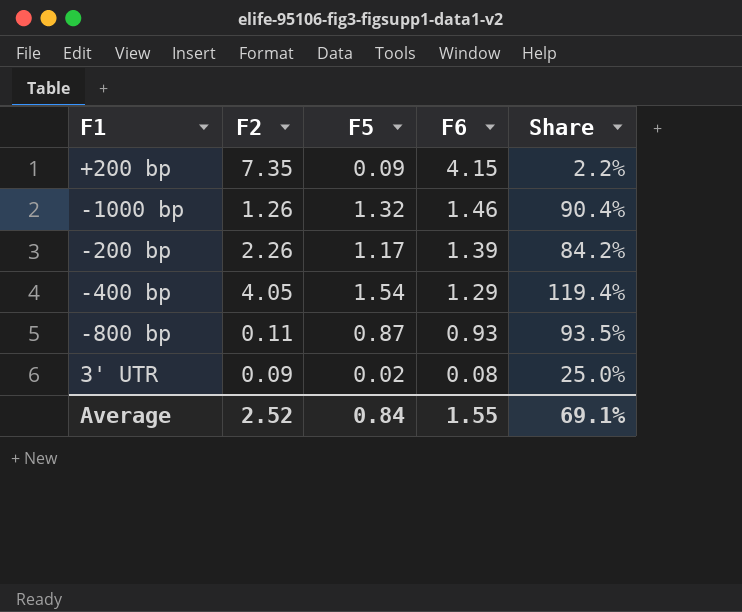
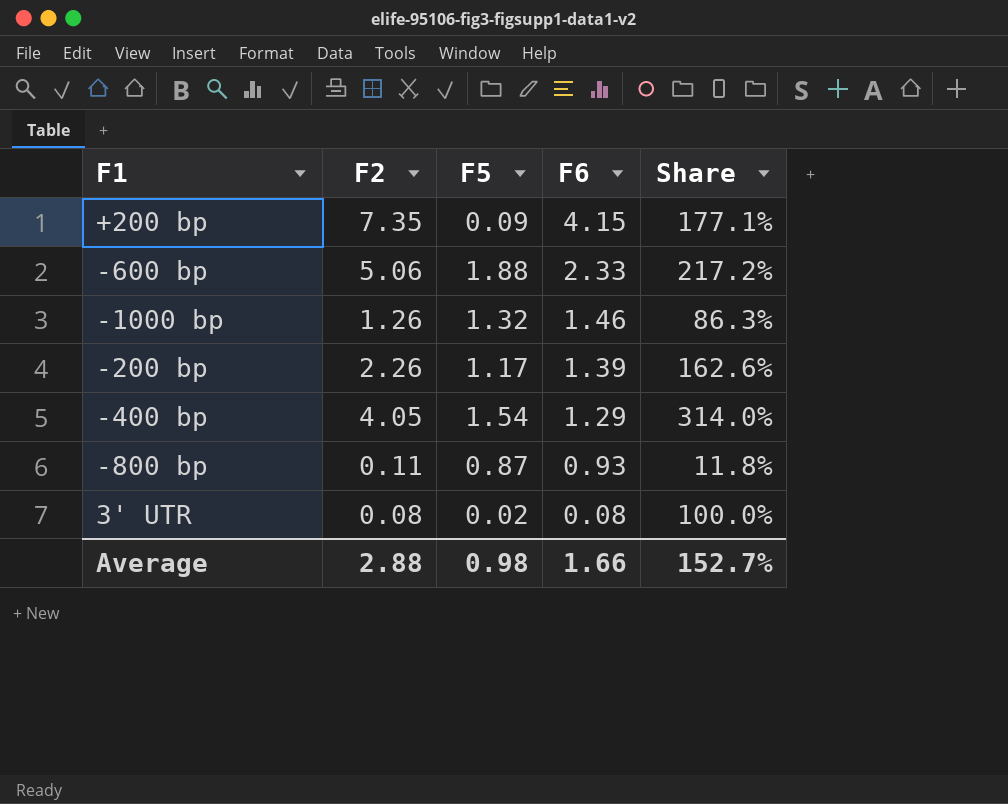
column Share | formula: [F5] / [F6] -> [F2] / [F6]
row -600 bp: none -> 5.06 | 1.88 | 2.33 | 217.2%
3' UTR | F2: 0.09 -> 0.08
Average | F2: 2.52 -> 2.88
Average | F5: 0.84 -> 0.98
Average | F6: 1.55 -> 1.66
Average | Share: 69.1% -> 152.7%

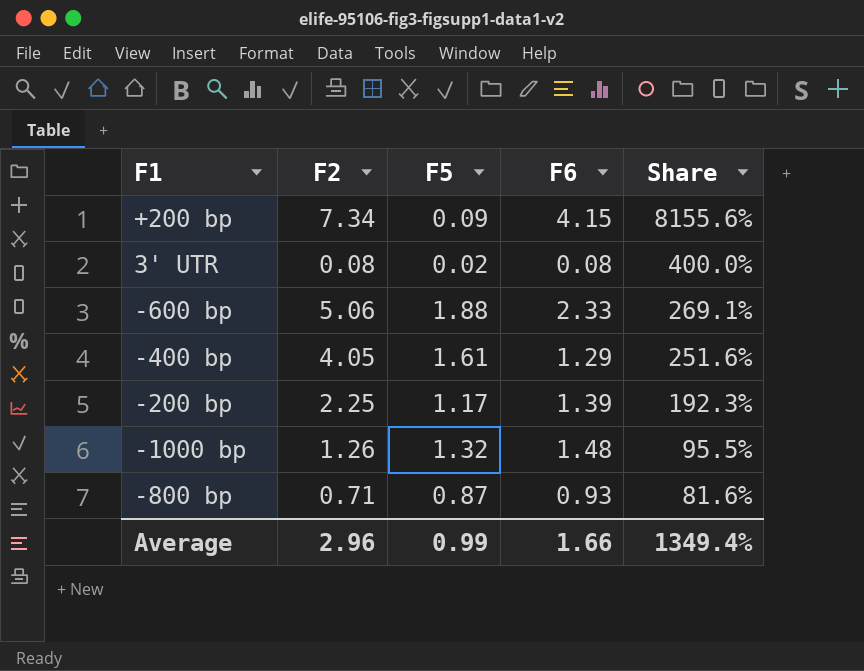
row order: F6 descending -> Share descending
column Share | formula: [F2] / [F6] -> [F2] / [F5]
+200 bp | F2: 7.35 -> 7.34
-400 bp | F5: 1.54 -> 1.61
-200 bp | F2: 2.26 -> 2.25
-1000 bp | F6: 1.46 -> 1.48
-800 bp | F2: 0.11 -> 0.71
Average | F2: 2.88 -> 2.96
Average | F5: 0.98 -> 0.99
Average | Share: 152.7% -> 1349.4%

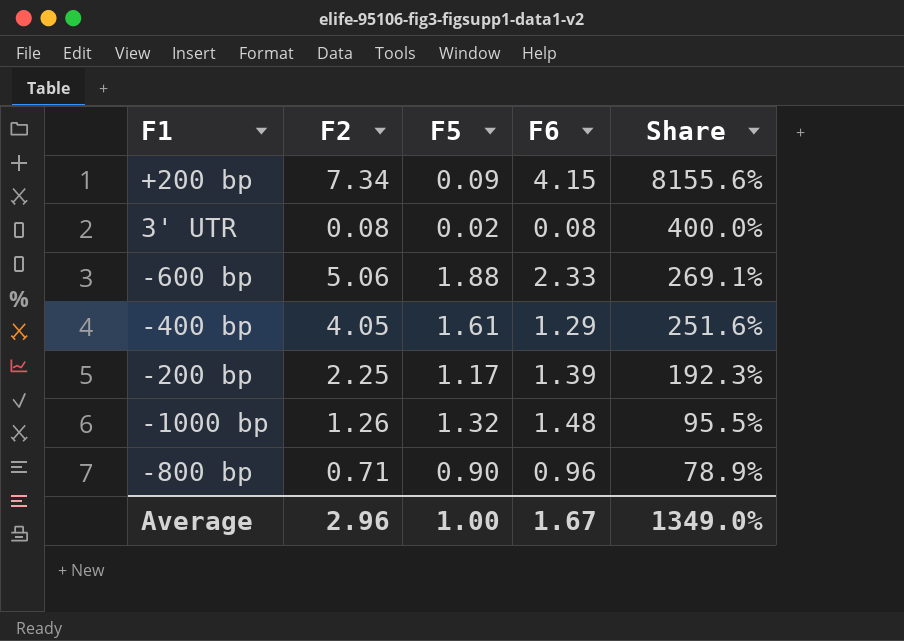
-800 bp | F5: 0.87 -> 0.90
-800 bp | F6: 0.93 -> 0.96
-800 bp | Share: 81.6% -> 78.9%
Average | F5: 0.99 -> 1.00
Average | F6: 1.66 -> 1.67
Average | Share: 1349.4% -> 1349.0%

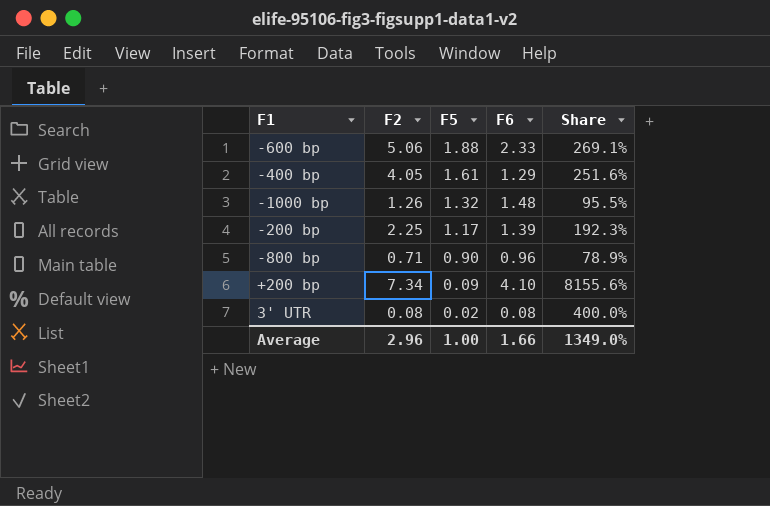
row order: Share descending -> F5 descending
+200 bp | F6: 4.15 -> 4.10
Average | F6: 1.67 -> 1.66

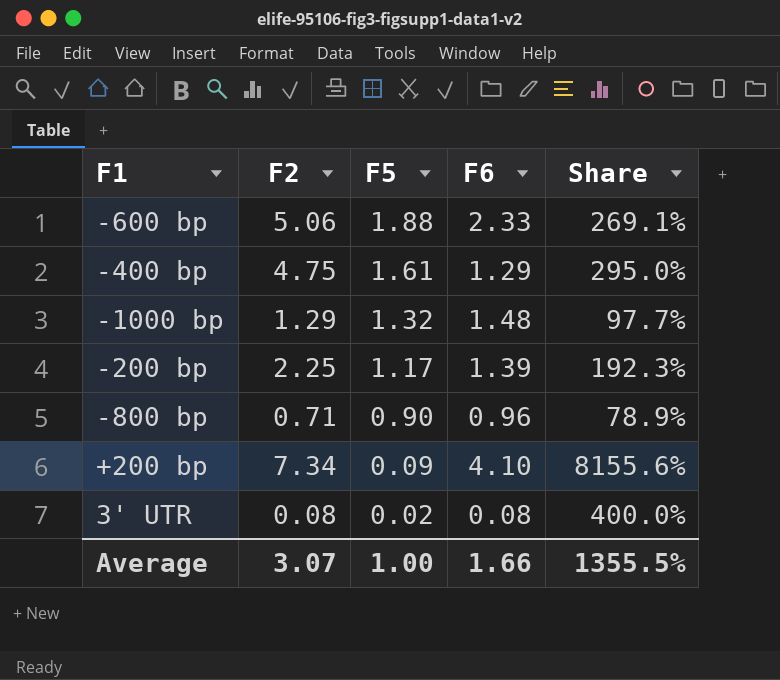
-400 bp | F2: 4.05 -> 4.75
-400 bp | Share: 251.6% -> 295.0%
-1000 bp | F2: 1.26 -> 1.29
-1000 bp | Share: 95.5% -> 97.7%
Average | F2: 2.96 -> 3.07
Average | Share: 1349.0% -> 1355.5%

